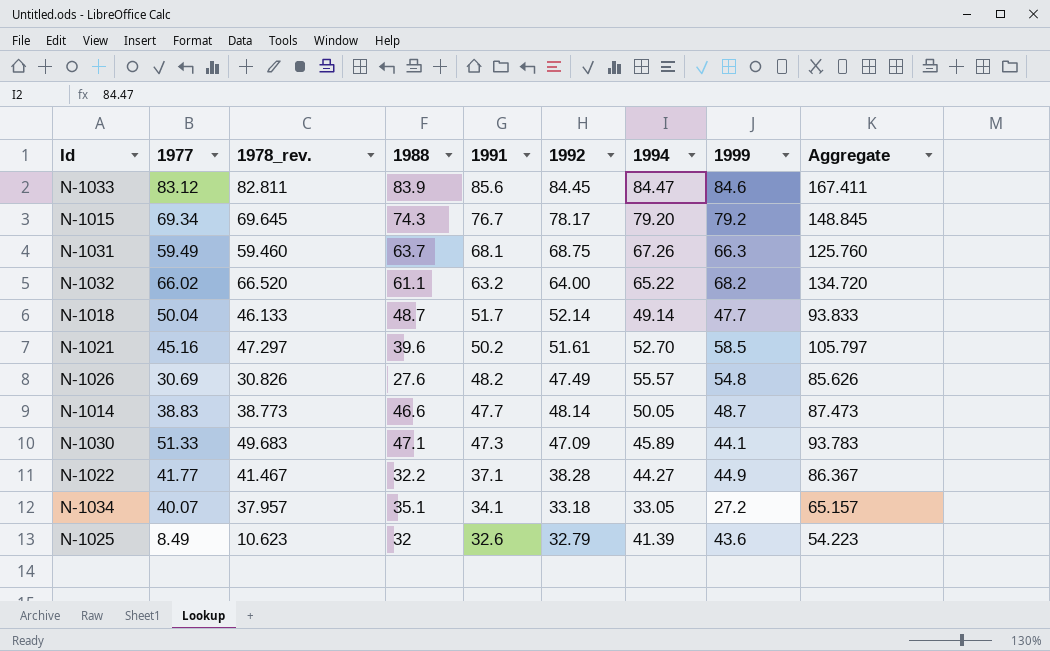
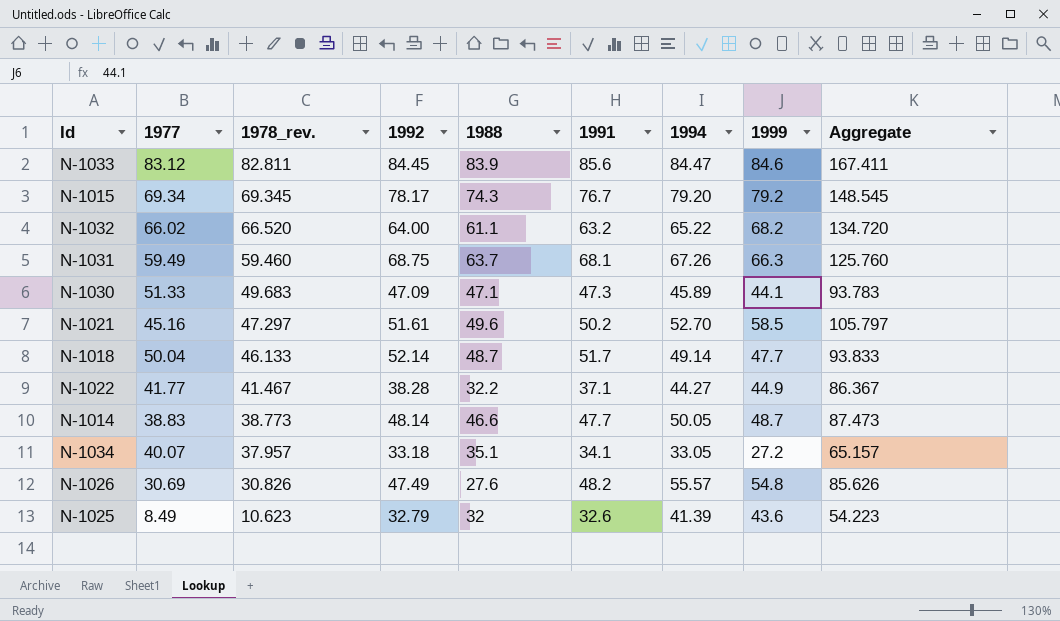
row order: 1991 descending -> 1978_rev. descending
column 1992 | position: 6 -> 4
N-1015 | 1978_rev.: 69.645 -> 69.345
N-1015 | Aggregate: 148.845 -> 148.545
N-1021 | 1988: 39.6 -> 49.6

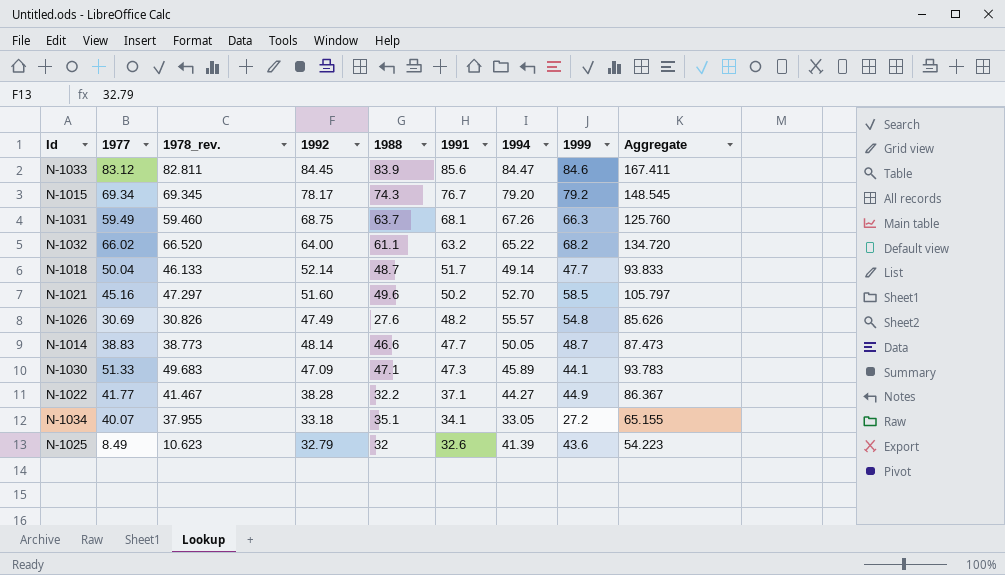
row order: 1978_rev. descending -> 1991 descending
N-1021 | 1992: 51.61 -> 51.60
N-1034 | 1978_rev.: 37.957 -> 37.955
N-1034 | Aggregate: 65.157 -> 65.155

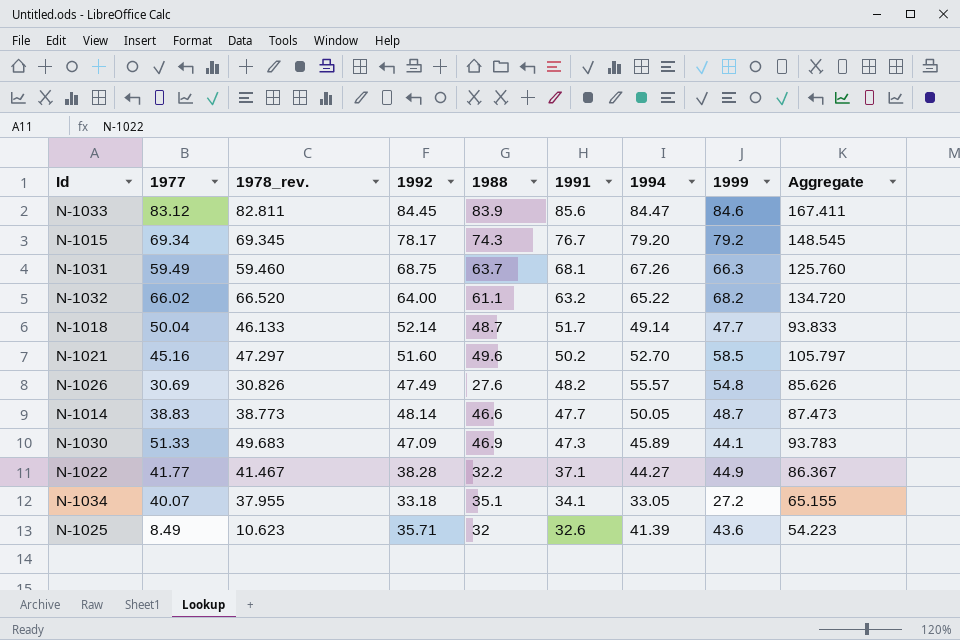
N-1030 | 1988: 47.1 -> 46.9
N-1025 | 1992: 32.79 -> 35.71

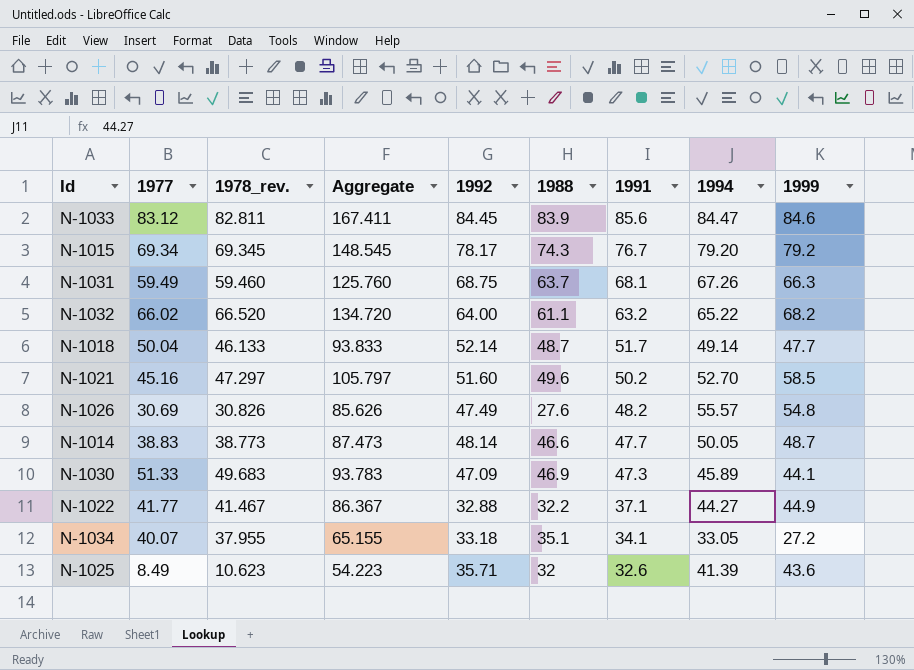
column Aggregate | position: 9 -> 4
N-1022 | 1992: 38.28 -> 32.88

